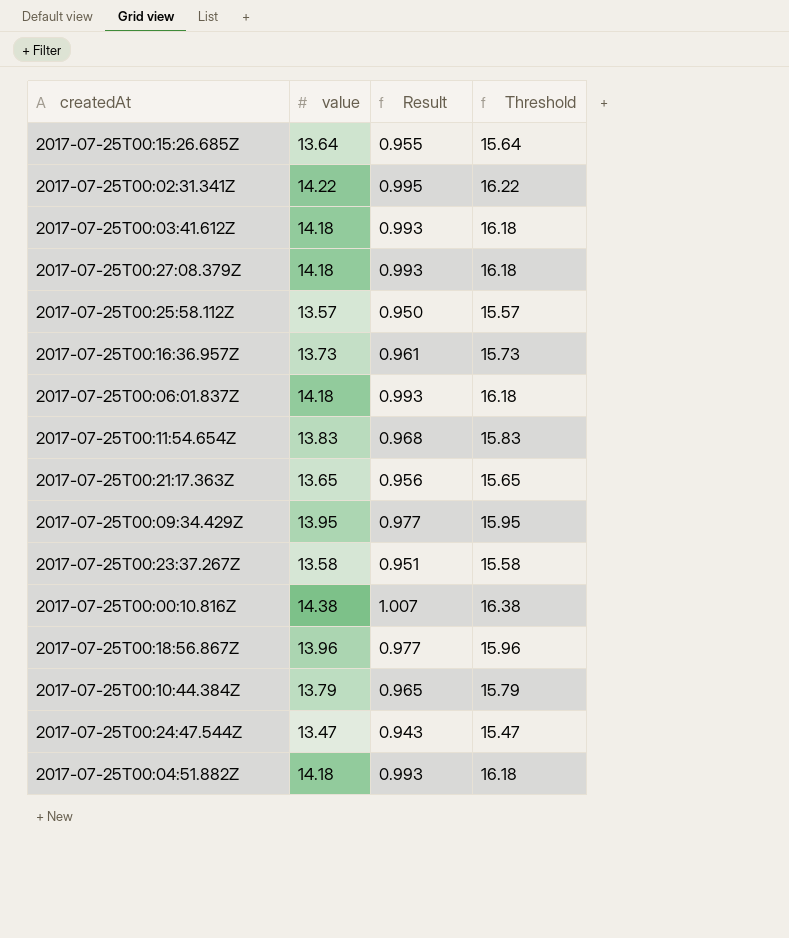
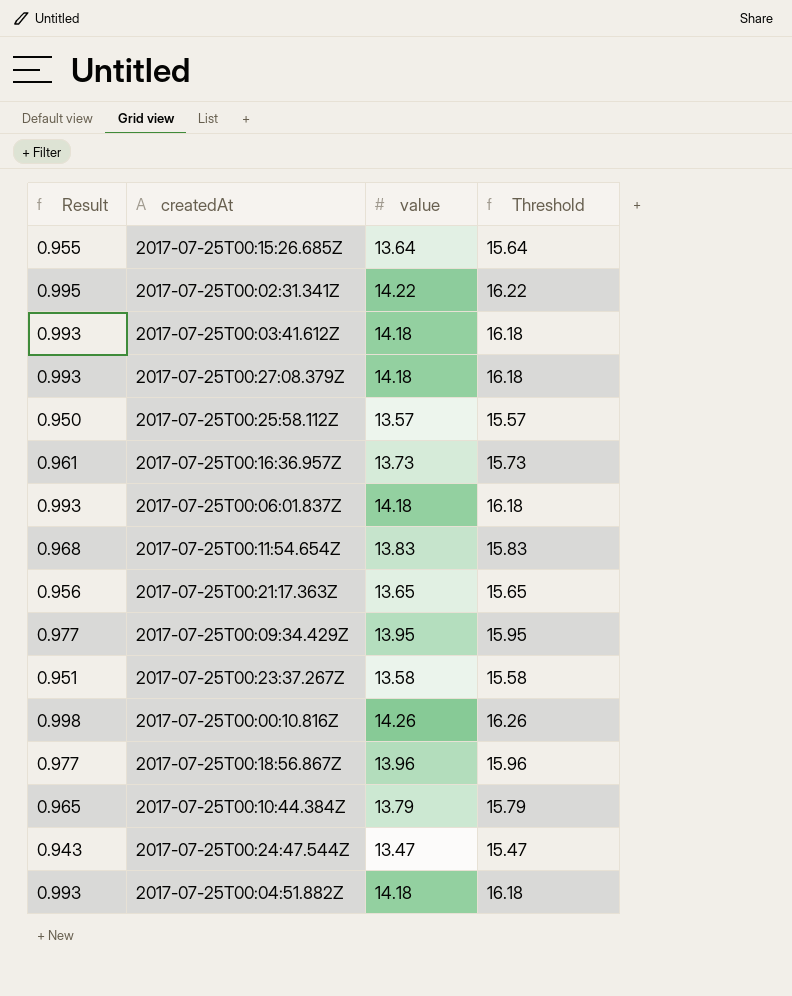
column Result | position: 3 -> 1
2017-07-25T00:00:10.816Z | Result: 1.007 -> 0.998
2017-07-25T00:00:10.816Z | value: 14.38 -> 14.26
2017-07-25T00:00:10.816Z | Threshold: 16.38 -> 16.26

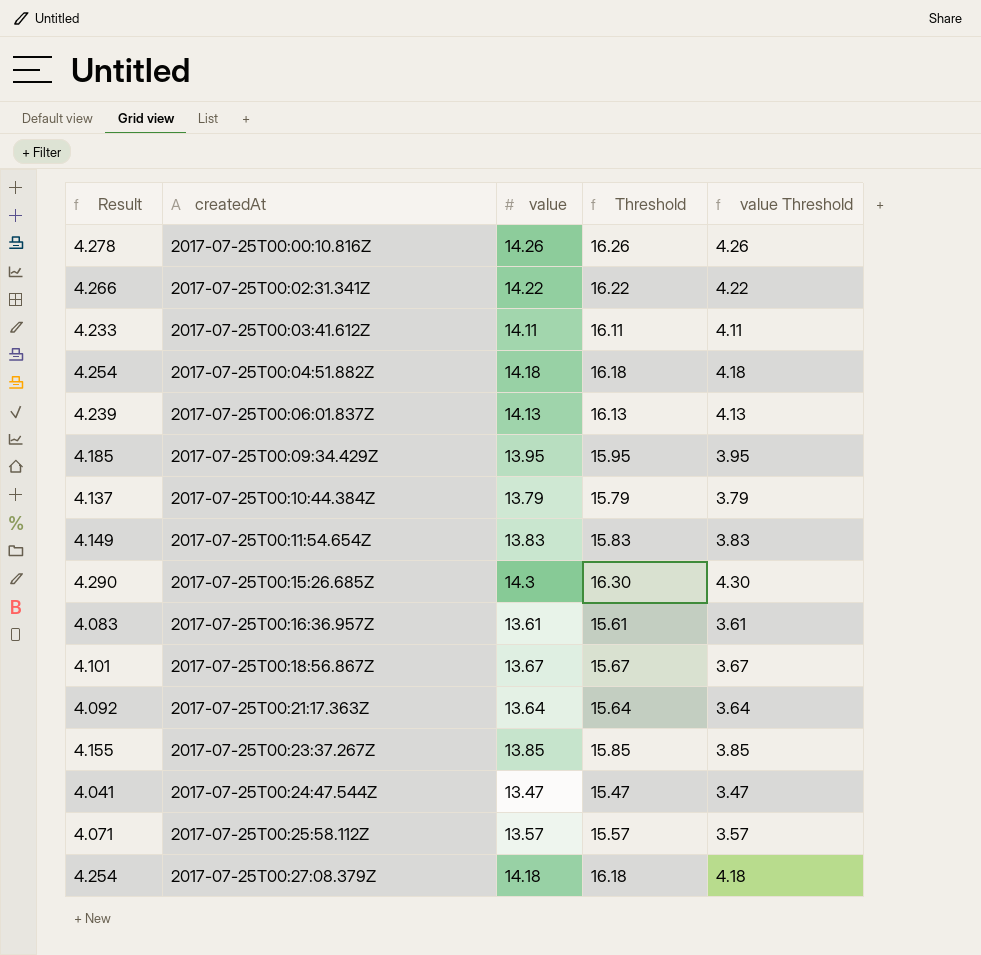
row order: none -> createdAt ascending
column Result | formula: [value] * 0.07 -> [value] * 0.3
column value Threshold | formula: none -> [value] - 10
2017-07-25T00:03:41.612Z | value: 14.18 -> 14.11
2017-07-25T00:03:41.612Z | Threshold: 16.18 -> 16.11
2017-07-25T00:06:01.837Z | value: 14.18 -> 14.13
2017-07-25T00:06:01.837Z | Threshold: 16.18 -> 16.13
2017-07-25T00:15:26.685Z | value: 13.64 -> 14.3
2017-07-25T00:15:26.685Z | Threshold: 15.64 -> 16.30
2017-07-25T00:16:36.957Z | value: 13.73 -> 13.61
2017-07-25T00:16:36.957Z | Threshold: 15.73 -> 15.61
2017-07-25T00:18:56.867Z | value: 13.96 -> 13.67
2017-07-25T00:18:56.867Z | Threshold: 15.96 -> 15.67
2017-07-25T00:21:17.363Z | value: 13.65 -> 13.64
2017-07-25T00:21:17.363Z | Threshold: 15.65 -> 15.64
2017-07-25T00:23:37.267Z | value: 13.58 -> 13.85
2017-07-25T00:23:37.267Z | Threshold: 15.58 -> 15.85

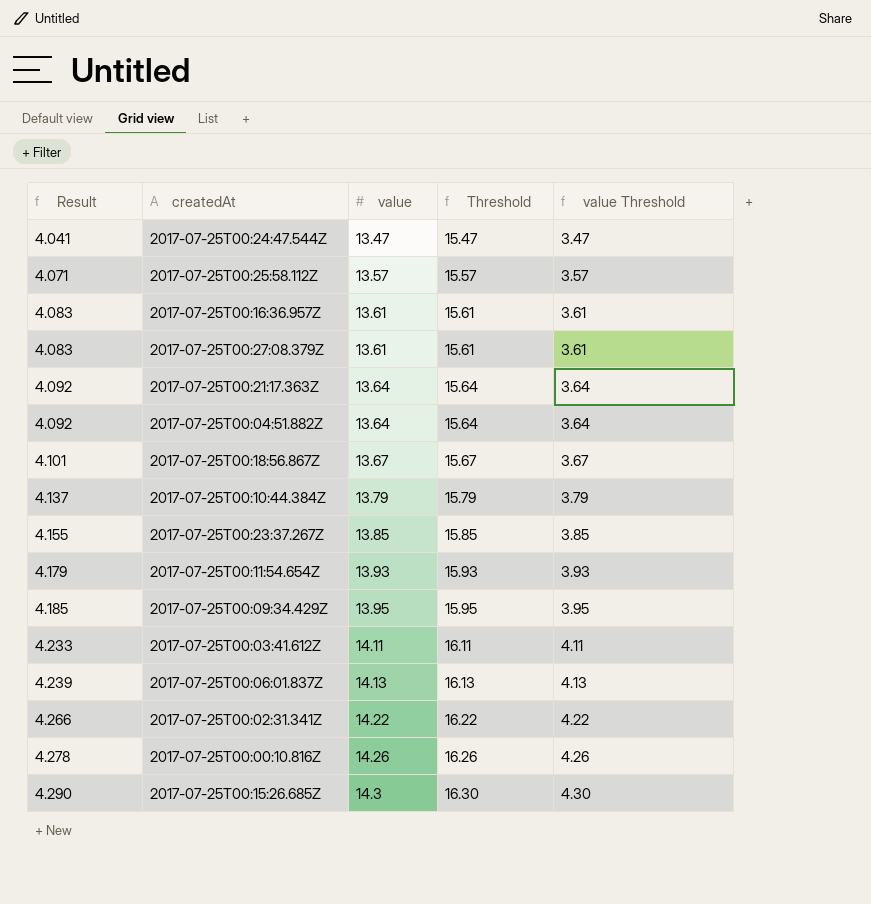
row order: createdAt ascending -> Result ascending
2017-07-25T00:27:08.379Z | Result: 4.254 -> 4.083
2017-07-25T00:27:08.379Z | value: 14.18 -> 13.61
2017-07-25T00:27:08.379Z | Threshold: 16.18 -> 15.61
2017-07-25T00:27:08.379Z | value Threshold: 4.18 -> 3.61
2017-07-25T00:04:51.882Z | Result: 4.254 -> 4.092
2017-07-25T00:04:51.882Z | value: 14.18 -> 13.64
2017-07-25T00:04:51.882Z | Threshold: 16.18 -> 15.64
2017-07-25T00:04:51.882Z | value Threshold: 4.18 -> 3.64
2017-07-25T00:11:54.654Z | Result: 4.149 -> 4.179
2017-07-25T00:11:54.654Z | value: 13.83 -> 13.93
2017-07-25T00:11:54.654Z | Threshold: 15.83 -> 15.93
2017-07-25T00:11:54.654Z | value Threshold: 3.83 -> 3.93

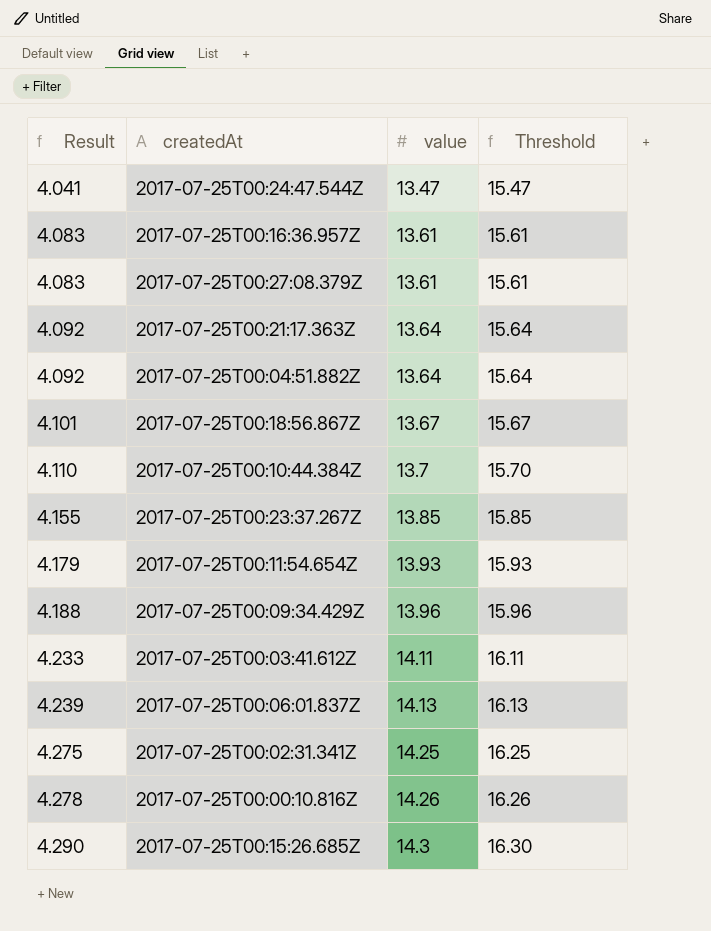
column value Threshold | formula: [value] - 10 -> none
row 2017-07-25T00:25:58.112Z: 4.071 | 13.57 | 15.57 | 3.57 -> none
2017-07-25T00:10:44.384Z | Result: 4.137 -> 4.110
2017-07-25T00:10:44.384Z | value: 13.79 -> 13.7
2017-07-25T00:10:44.384Z | Threshold: 15.79 -> 15.70
2017-07-25T00:09:34.429Z | Result: 4.185 -> 4.188
2017-07-25T00:09:34.429Z | value: 13.95 -> 13.96
2017-07-25T00:09:34.429Z | Threshold: 15.95 -> 15.96
2017-07-25T00:02:31.341Z | Result: 4.266 -> 4.275
2017-07-25T00:02:31.341Z | value: 14.22 -> 14.25
2017-07-25T00:02:31.341Z | Threshold: 16.22 -> 16.25

